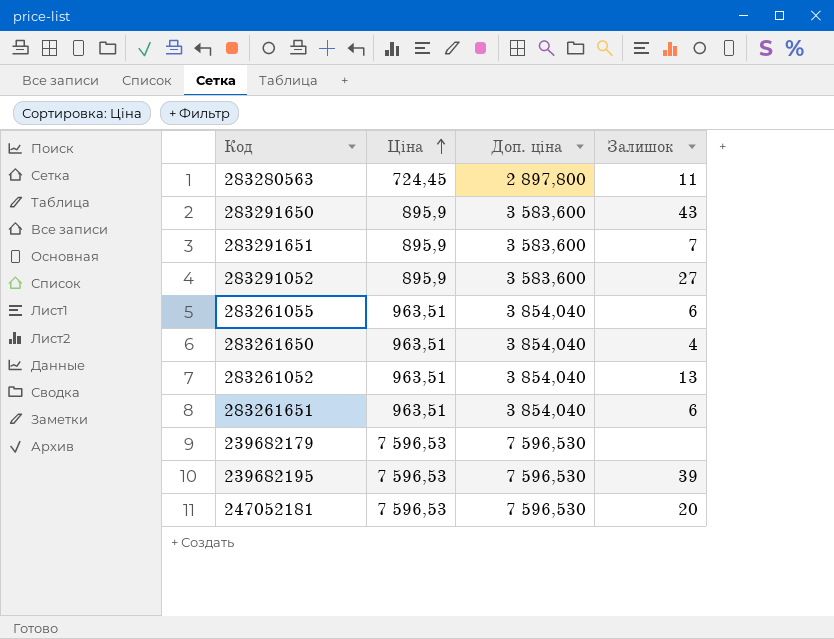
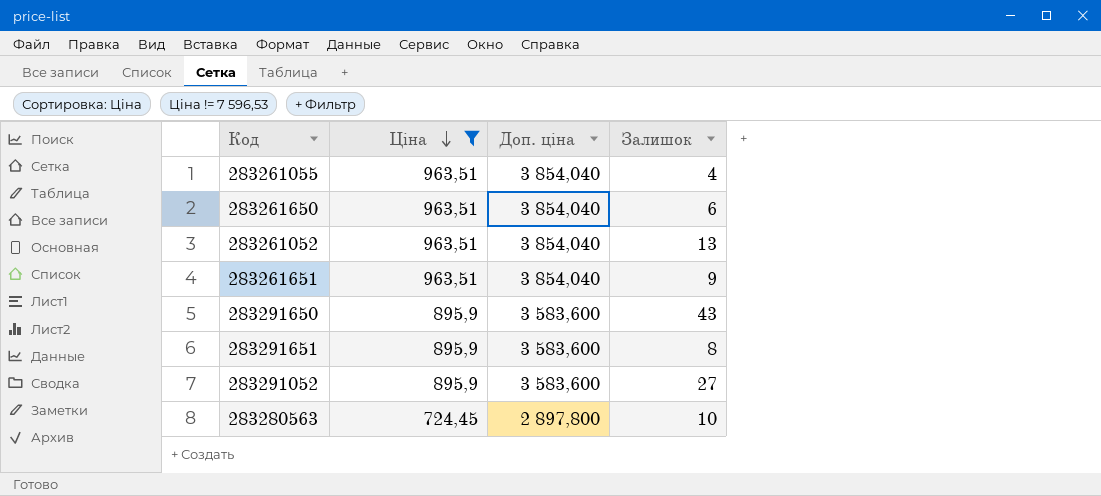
filter: none -> Ціна != 7 596,53
row order: Ціна ascending -> Ціна descending
283261055 | Залишок: 6 -> 4
283261650 | Залишок: 4 -> 6
283261651 | Залишок: 6 -> 9
283291651 | Залишок: 7 -> 8
283280563 | Залишок: 11 -> 10

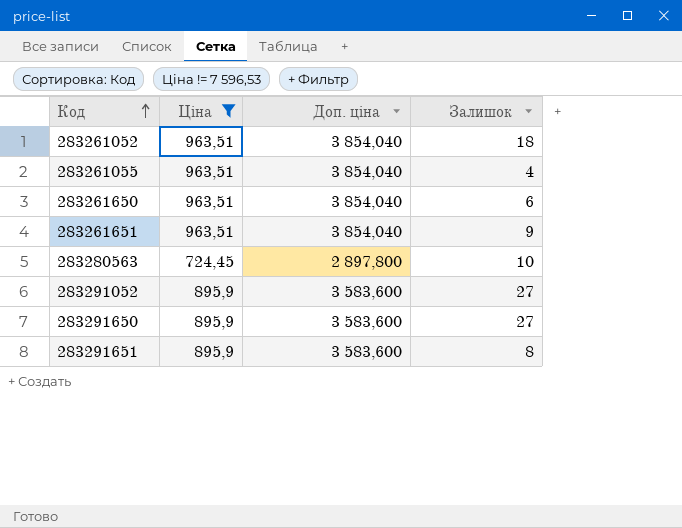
row order: Ціна descending -> Код ascending
283261052 | Залишок: 13 -> 18
283291650 | Залишок: 43 -> 27

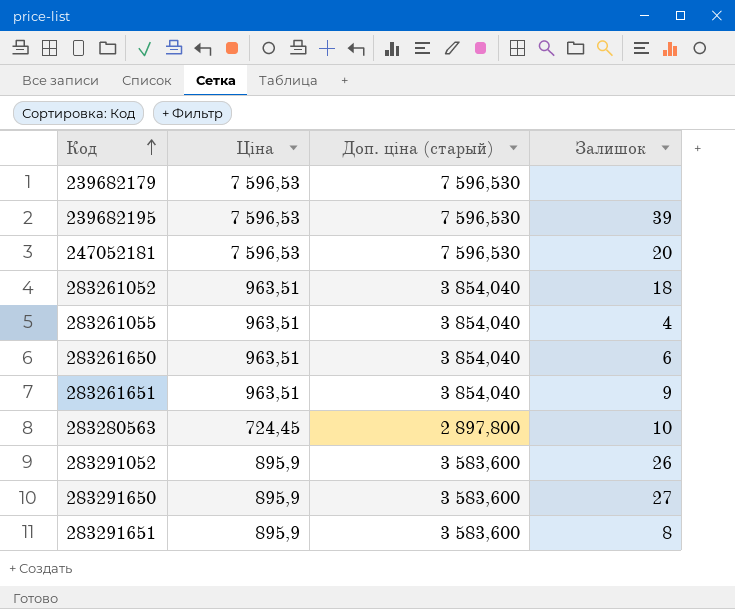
filter: Ціна != 7 596,53 -> none
column name: Доп. ціна -> Доп. ціна (старый)
283291052 | Залишок: 27 -> 26

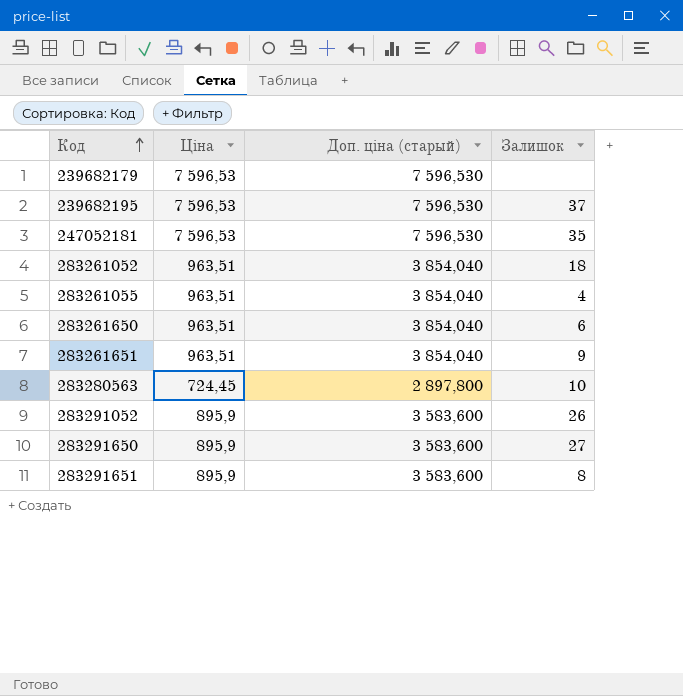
239682195 | Залишок: 39 -> 37
247052181 | Залишок: 20 -> 35

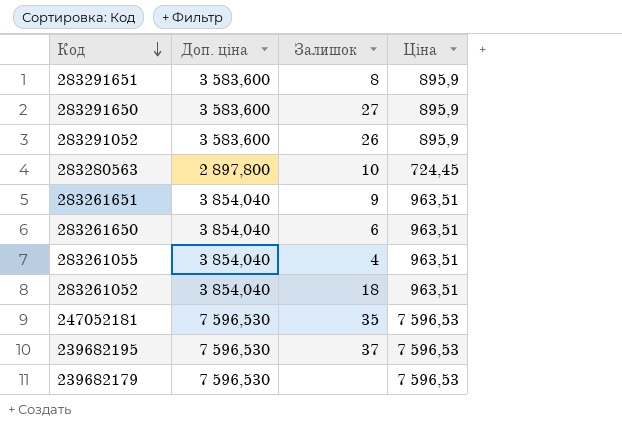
row order: Код ascending -> Код descending
column name: Доп. ціна (старый) -> Доп. ціна
column Ціна | position: 2 -> 4

